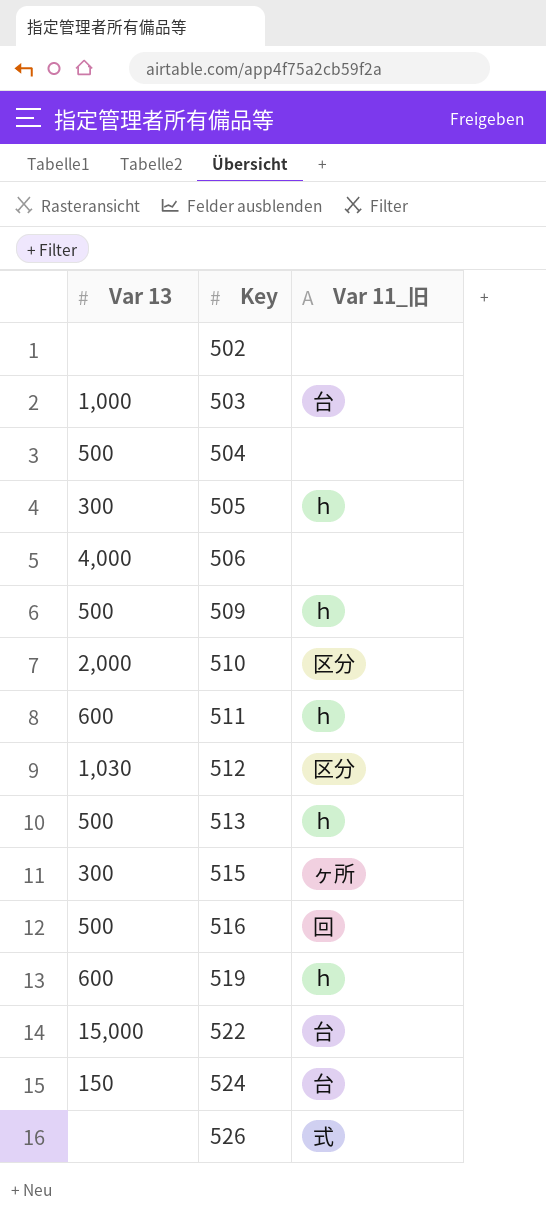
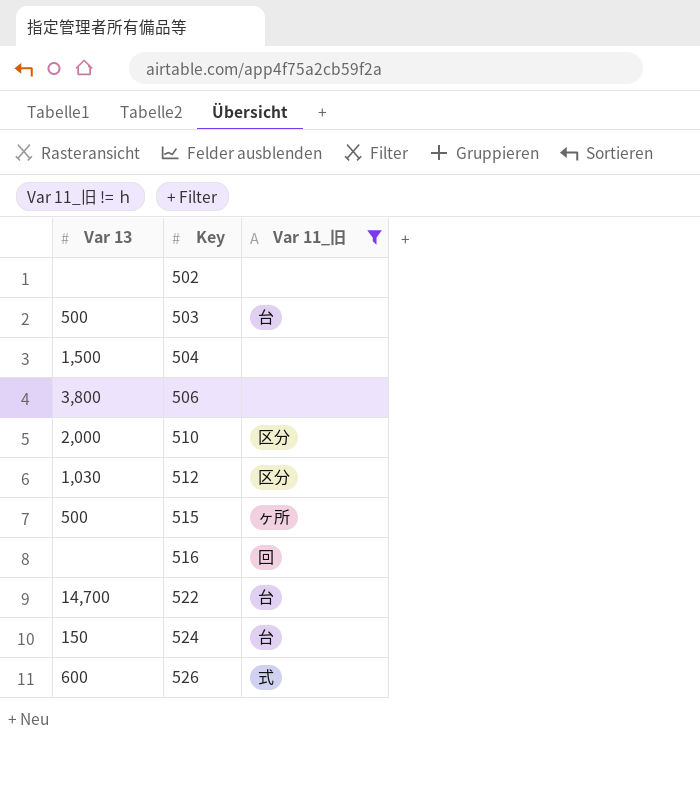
filter: none -> Var 11_旧 != ｈ
503 | Var 13: 1,000 -> 500
504 | Var 13: 500 -> 1,500
506 | Var 13: 4,000 -> 3,800
515 | Var 13: 300 -> 500
516 | Var 13: 500 -> none
522 | Var 13: 15,000 -> 14,700
526 | Var 13: none -> 600

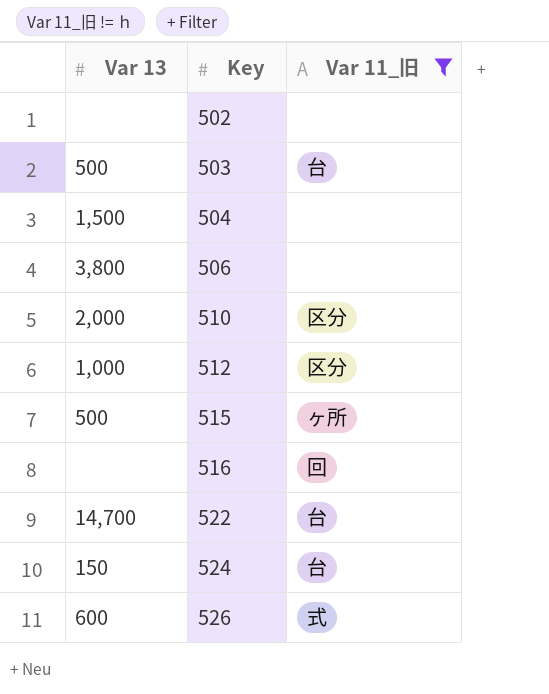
512 | Var 13: 1,030 -> 1,000

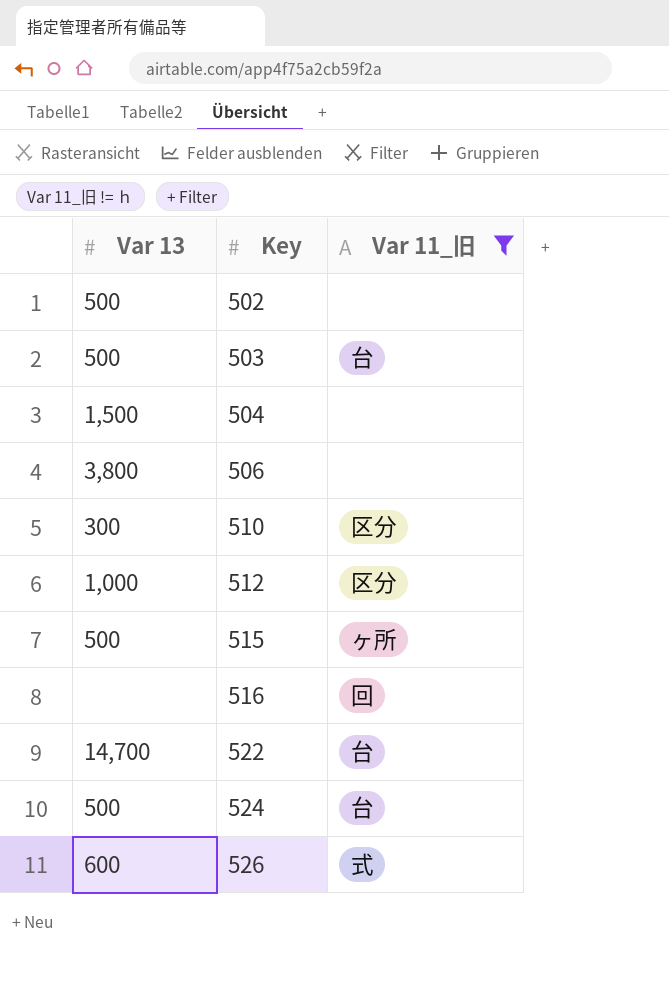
502 | Var 13: none -> 500
510 | Var 13: 2,000 -> 300
524 | Var 13: 150 -> 500

